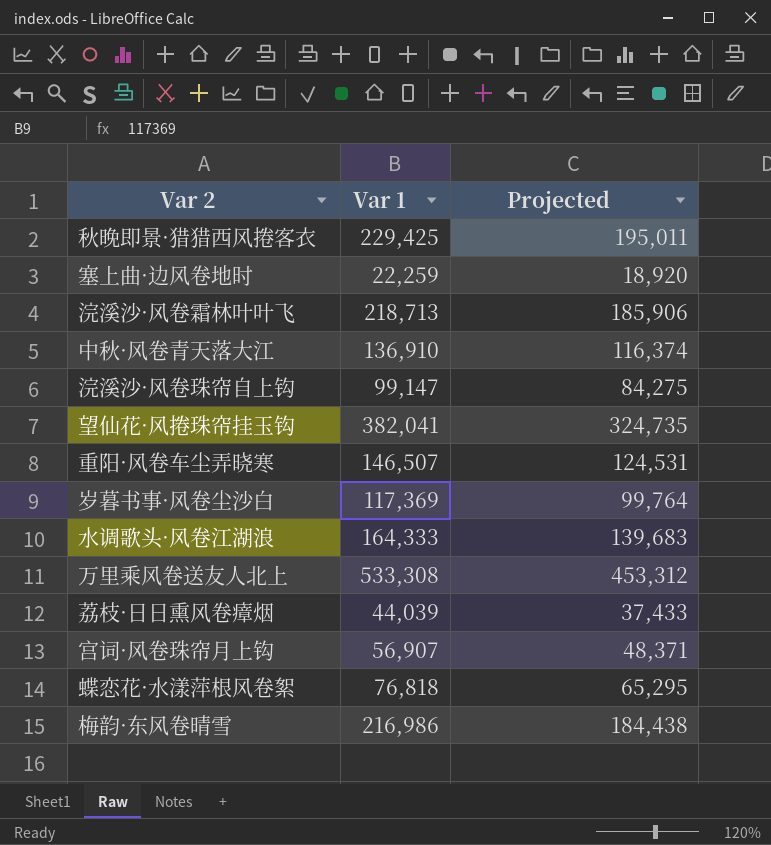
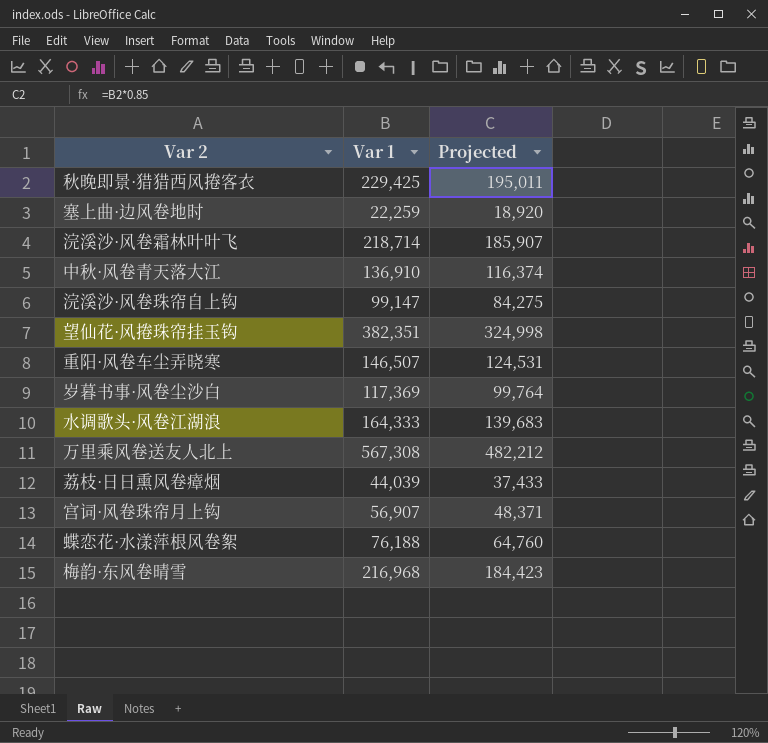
浣溪沙·风卷霜林叶叶飞 | Var 1: 218,713 -> 218,714
浣溪沙·风卷霜林叶叶飞 | Projected: 185,906 -> 185,907
望仙花·风捲珠帘挂玉钩 | Var 1: 382,041 -> 382,351
望仙花·风捲珠帘挂玉钩 | Projected: 324,735 -> 324,998
万里乘风卷送友人北上 | Var 1: 533,308 -> 567,308
万里乘风卷送友人北上 | Projected: 453,312 -> 482,212
蝶恋花·水漾萍根风卷絮 | Var 1: 76,818 -> 76,188
蝶恋花·水漾萍根风卷絮 | Projected: 65,295 -> 64,760
梅韵·东风卷晴雪 | Var 1: 216,986 -> 216,968
梅韵·东风卷晴雪 | Projected: 184,438 -> 184,423

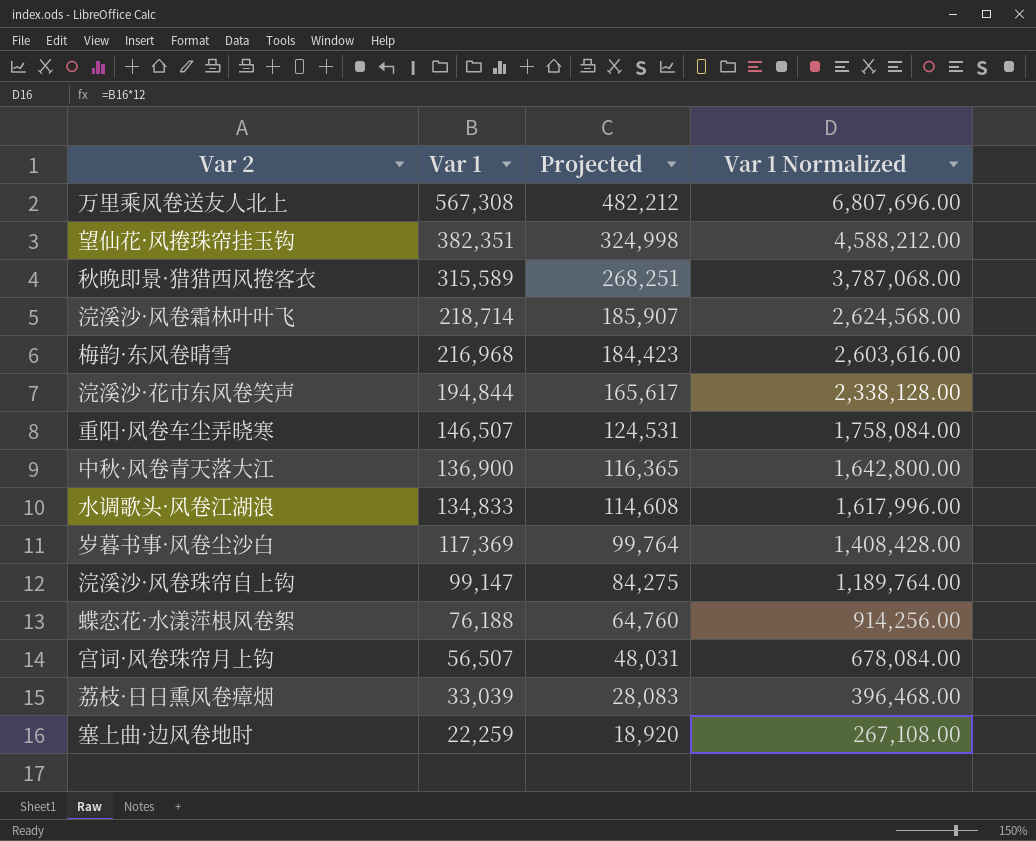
row order: none -> Var 1 descending
column Var 1 Normalized | formula: none -> [Var 1] * 12
秋晚即景·猎猎西风捲客衣 | Var 1: 229,425 -> 315,589
秋晚即景·猎猎西风捲客衣 | Projected: 195,011 -> 268,251
row 浣溪沙·花市东风卷笑声: none -> 194,844 | 165,617 | 2,338,128.00
中秋·风卷青天落大江 | Var 1: 136,910 -> 136,900
中秋·风卷青天落大江 | Projected: 116,374 -> 116,365
水调歌头·风卷江湖浪 | Var 1: 164,333 -> 134,833
水调歌头·风卷江湖浪 | Projected: 139,683 -> 114,608
宫词·风卷珠帘月上钩 | Var 1: 56,907 -> 56,507
宫词·风卷珠帘月上钩 | Projected: 48,371 -> 48,031
荔枝·日日熏风卷瘴烟 | Var 1: 44,039 -> 33,039
荔枝·日日熏风卷瘴烟 | Projected: 37,433 -> 28,083

